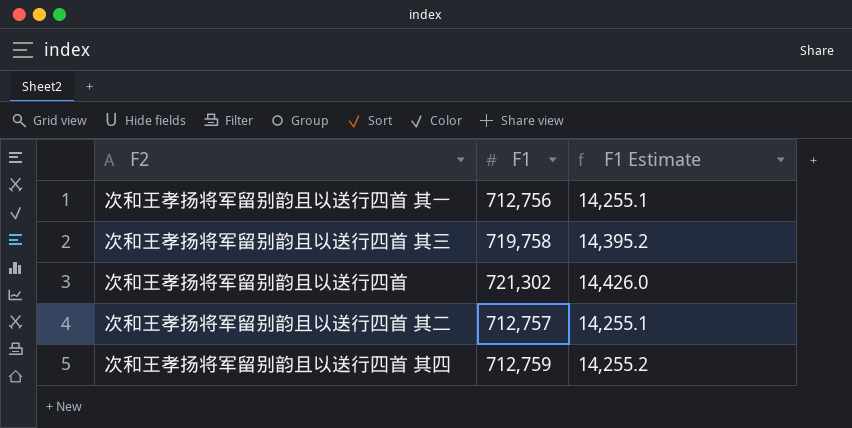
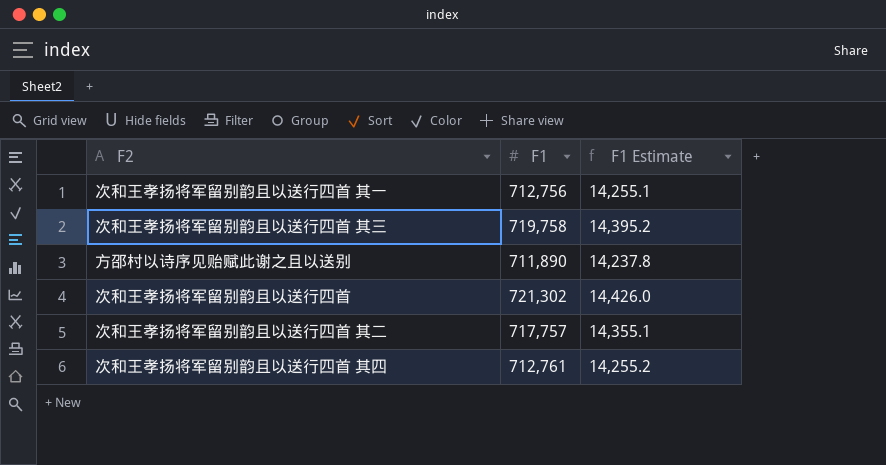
row 方邵村以诗序见贻赋此谢之且以送别: none -> 711,890 | 14,237.8
次和王孝扬将军留别韵且以送行四首 其二 | F1: 712,757 -> 717,757
次和王孝扬将军留别韵且以送行四首 其二 | F1 Estimate: 14,255.1 -> 14,355.1
次和王孝扬将军留别韵且以送行四首 其四 | F1: 712,759 -> 712,761

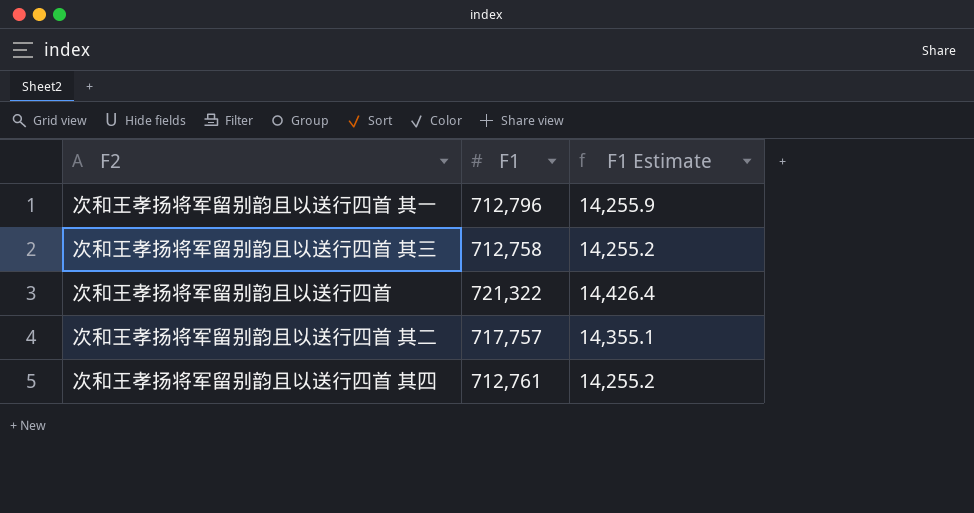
row 方邵村以诗序见贻赋此谢之且以送别: 711,890 | 14,237.8 -> none
次和王孝扬将军留别韵且以送行四首 其一 | F1: 712,756 -> 712,796
次和王孝扬将军留别韵且以送行四首 其一 | F1 Estimate: 14,255.1 -> 14,255.9
次和王孝扬将军留别韵且以送行四首 其三 | F1: 719,758 -> 712,758
次和王孝扬将军留别韵且以送行四首 其三 | F1 Estimate: 14,395.2 -> 14,255.2
次和王孝扬将军留别韵且以送行四首 | F1: 721,302 -> 721,322
次和王孝扬将军留别韵且以送行四首 | F1 Estimate: 14,426.0 -> 14,426.4

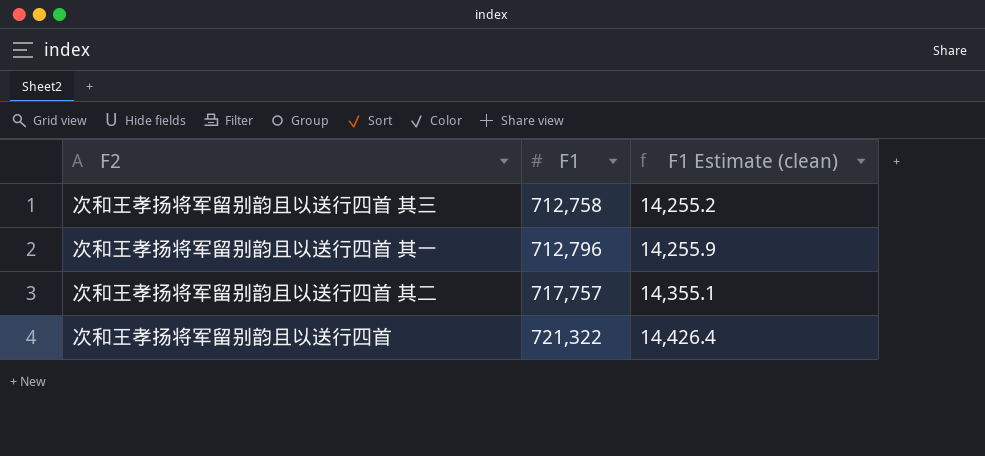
row order: none -> F1 ascending
column name: F1 Estimate -> F1 Estimate (clean)
row 次和王孝扬将军留别韵且以送行四首 其四: 712,761 | 14,255.2 -> none

